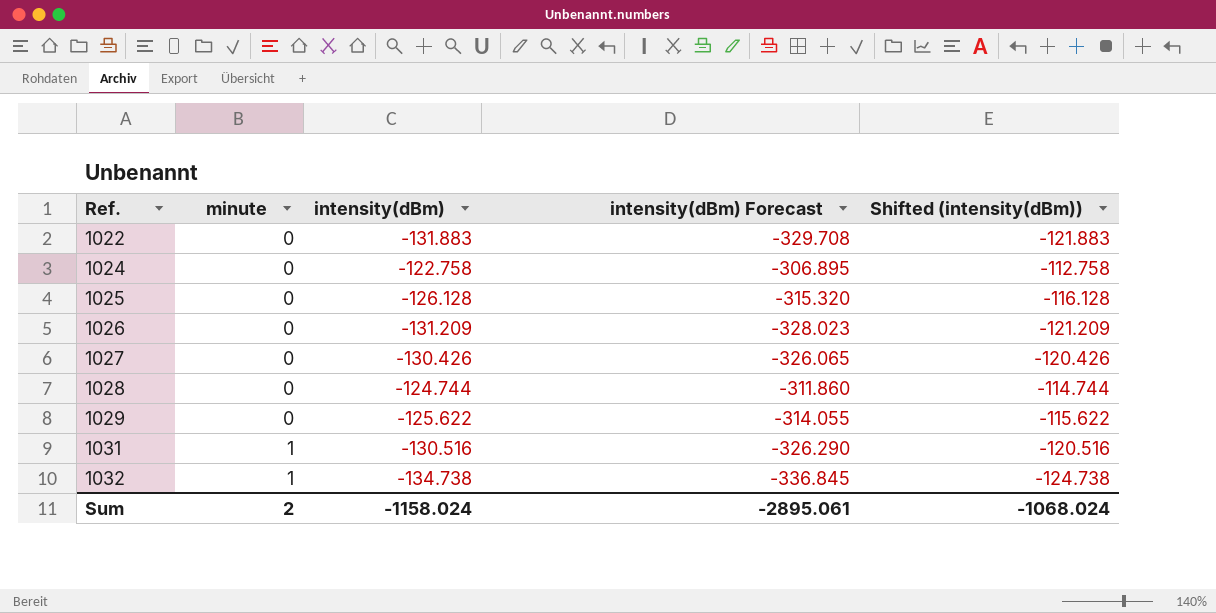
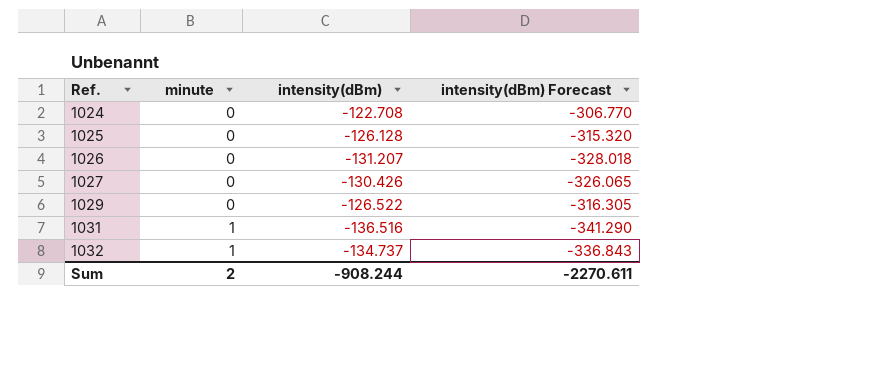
column Shifted (intensity(dBm)) | formula: [intensity(dBm)] + 10 -> none
row 1022: 0 | -131.883 | -329.708 | -121.883 -> none
row 1028: 0 | -124.744 | -311.860 | -114.744 -> none
1024 | intensity(dBm): -122.758 -> -122.708
1024 | intensity(dBm) Forecast: -306.895 -> -306.770
1026 | intensity(dBm): -131.209 -> -131.207
1026 | intensity(dBm) Forecast: -328.023 -> -328.018
1029 | intensity(dBm): -125.622 -> -126.522
1029 | intensity(dBm) Forecast: -314.055 -> -316.305
1031 | intensity(dBm): -130.516 -> -136.516
1031 | intensity(dBm) Forecast: -326.290 -> -341.290
1032 | intensity(dBm): -134.738 -> -134.737
1032 | intensity(dBm) Forecast: -336.845 -> -336.843
Sum | intensity(dBm): -1158.024 -> -908.244
Sum | intensity(dBm) Forecast: -2895.061 -> -2270.611

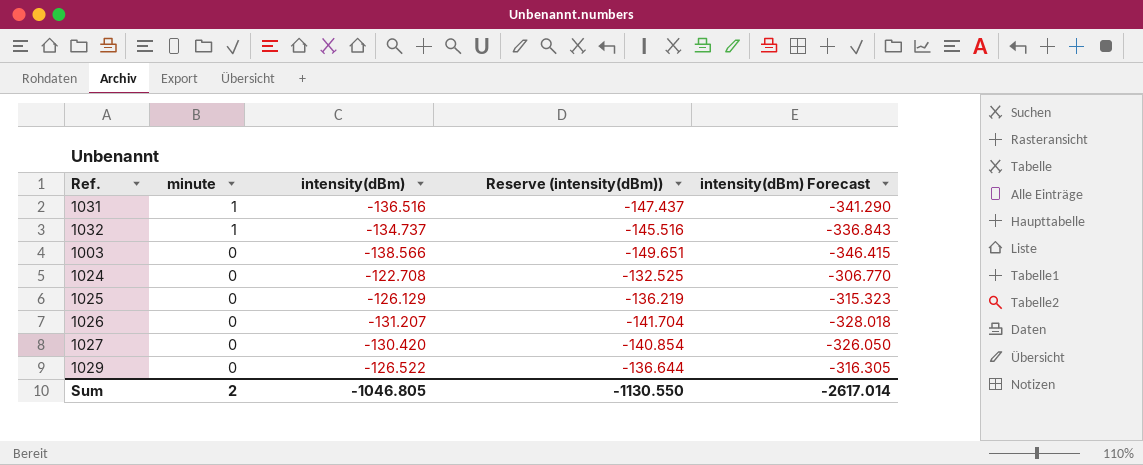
row order: Ref. ascending -> minute descending
column Reserve (intensity(dBm)) | formula: none -> [intensity(dBm)] * 1.08
row 1003: none -> 0 | -138.566 | -149.651 | -346.415
1025 | intensity(dBm): -126.128 -> -126.129
1025 | intensity(dBm) Forecast: -315.320 -> -315.323
1027 | intensity(dBm): -130.426 -> -130.420
1027 | intensity(dBm) Forecast: -326.065 -> -326.050
Sum | intensity(dBm): -908.244 -> -1046.805
Sum | intensity(dBm) Forecast: -2270.611 -> -2617.014

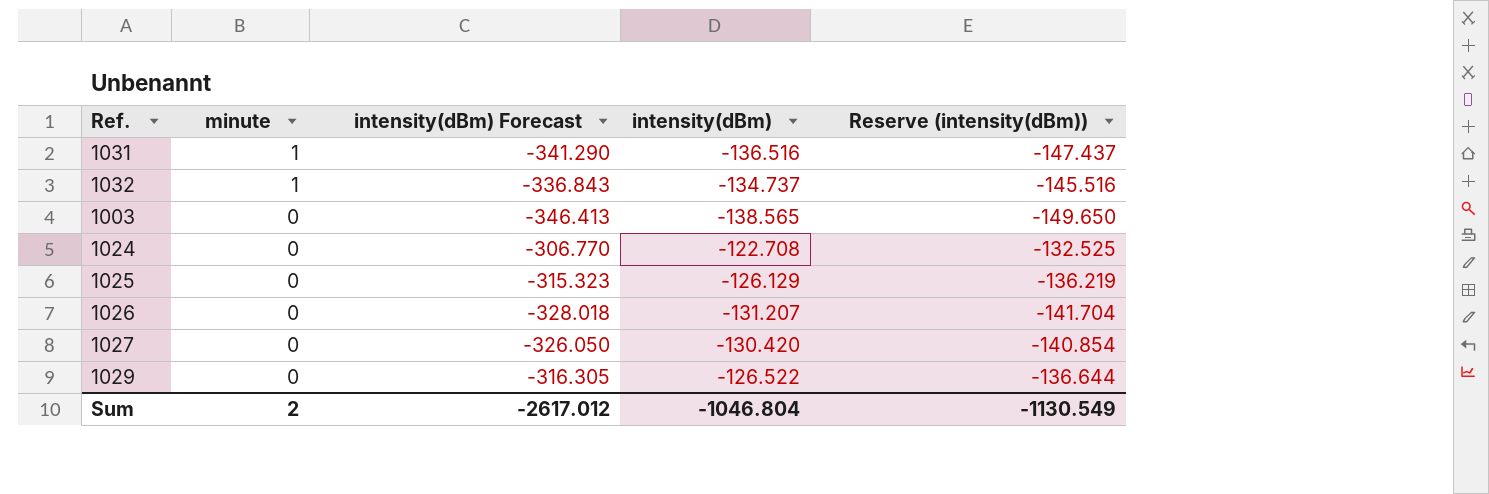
column intensity(dBm) Forecast | position: 5 -> 3
1003 | intensity(dBm) Forecast: -346.415 -> -346.413
1003 | intensity(dBm): -138.566 -> -138.565
1003 | Reserve (intensity(dBm)): -149.651 -> -149.650
Sum | intensity(dBm) Forecast: -2617.014 -> -2617.012
Sum | intensity(dBm): -1046.805 -> -1046.804
Sum | Reserve (intensity(dBm)): -1130.550 -> -1130.549

